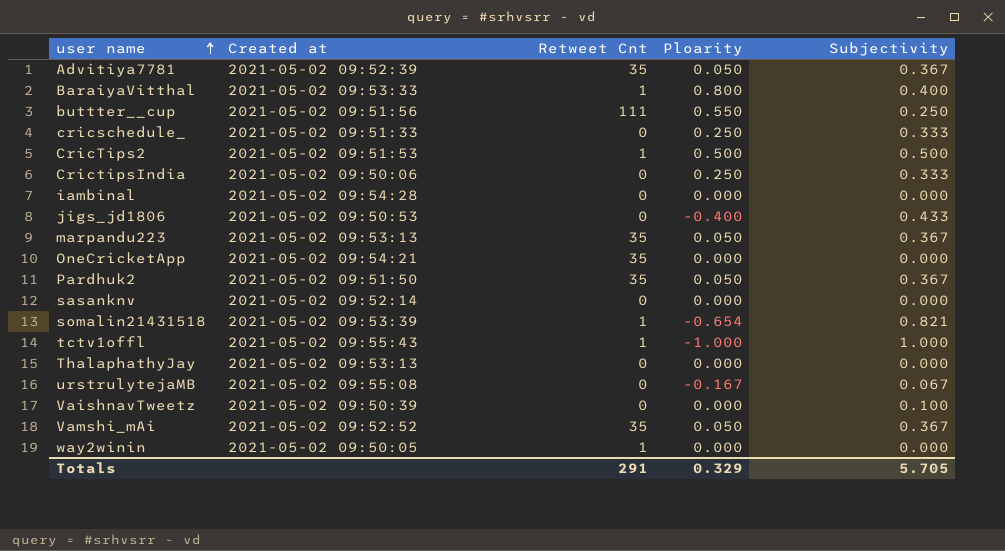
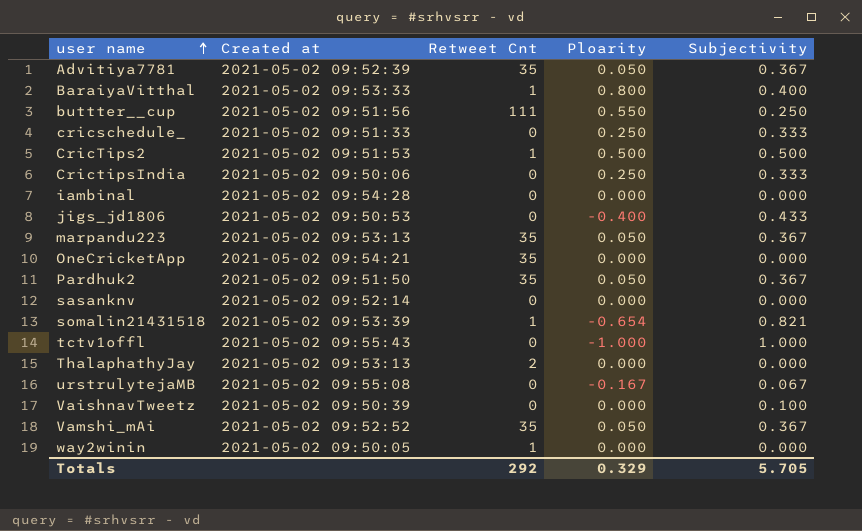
tctv1offl | Retweet Cnt: 1 -> 0
ThalaphathyJay | Retweet Cnt: 0 -> 2
Totals | Retweet Cnt: 291 -> 292

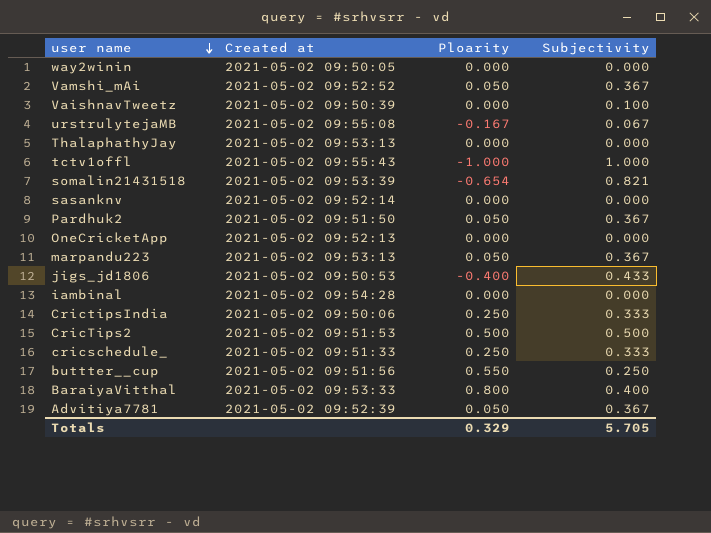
row order: user name ascending -> user name descending
column Retweet Cnt | position: 3 -> none
OneCricketApp | Created at: 2021-05-02 09:54:21 -> 2021-05-02 09:52:13

